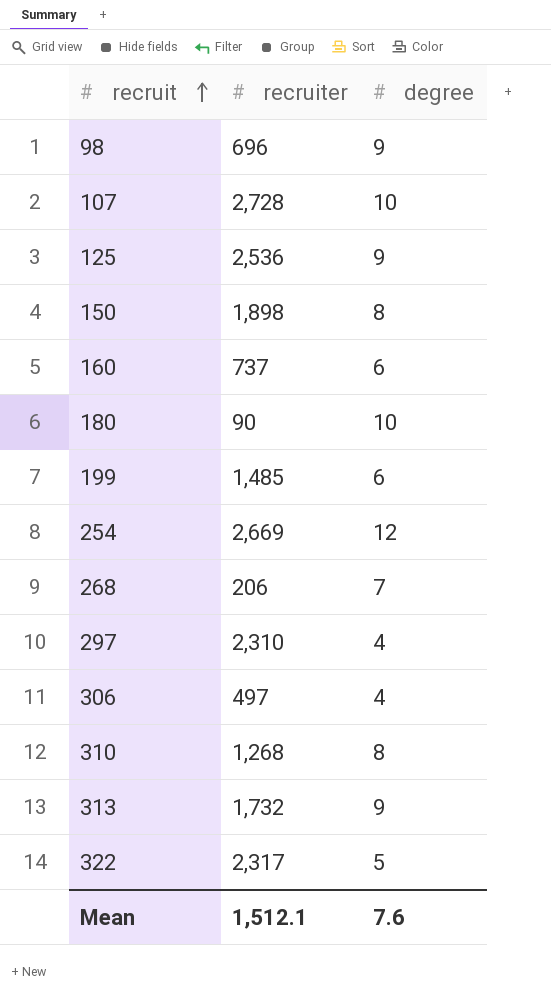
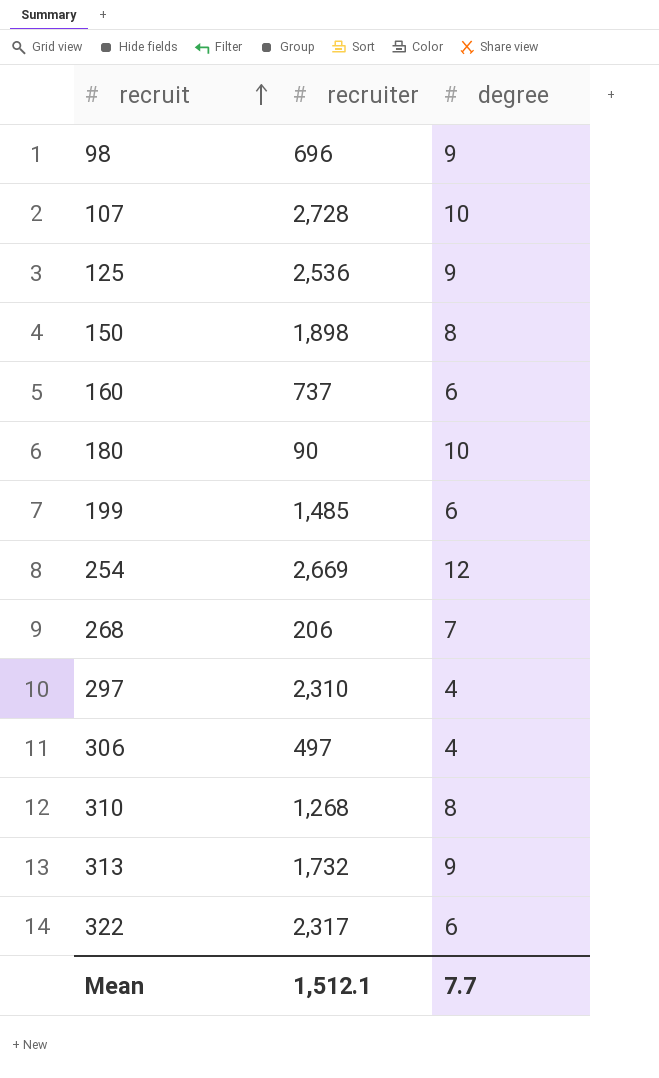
322 | degree: 5 -> 6
Mean | degree: 7.6 -> 7.7

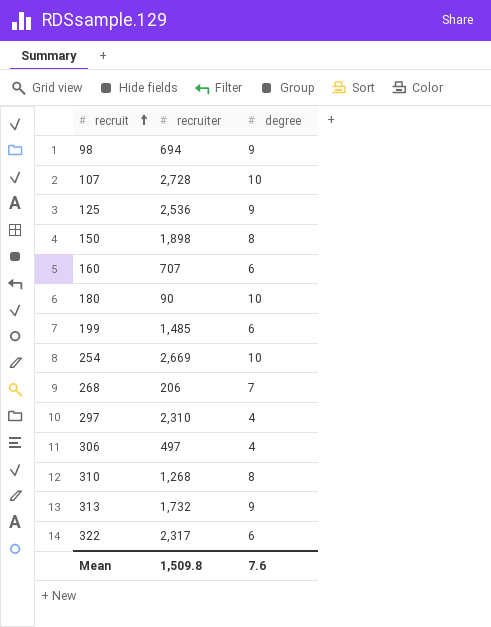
98 | recruiter: 696 -> 694
160 | recruiter: 737 -> 707
254 | degree: 12 -> 10
Mean | recruiter: 1,512.1 -> 1,509.8
Mean | degree: 7.7 -> 7.6

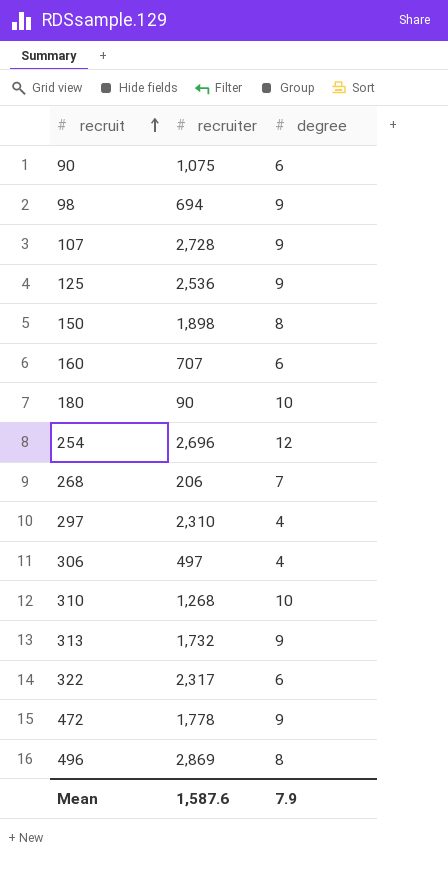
row 199: 1,485 | 6 -> none
row 90: none -> 1,075 | 6
107 | degree: 10 -> 9
254 | recruiter: 2,669 -> 2,696
254 | degree: 10 -> 12
310 | degree: 8 -> 10
row 472: none -> 1,778 | 9
row 496: none -> 2,869 | 8
Mean | recruiter: 1,509.8 -> 1,587.6
Mean | degree: 7.6 -> 7.9

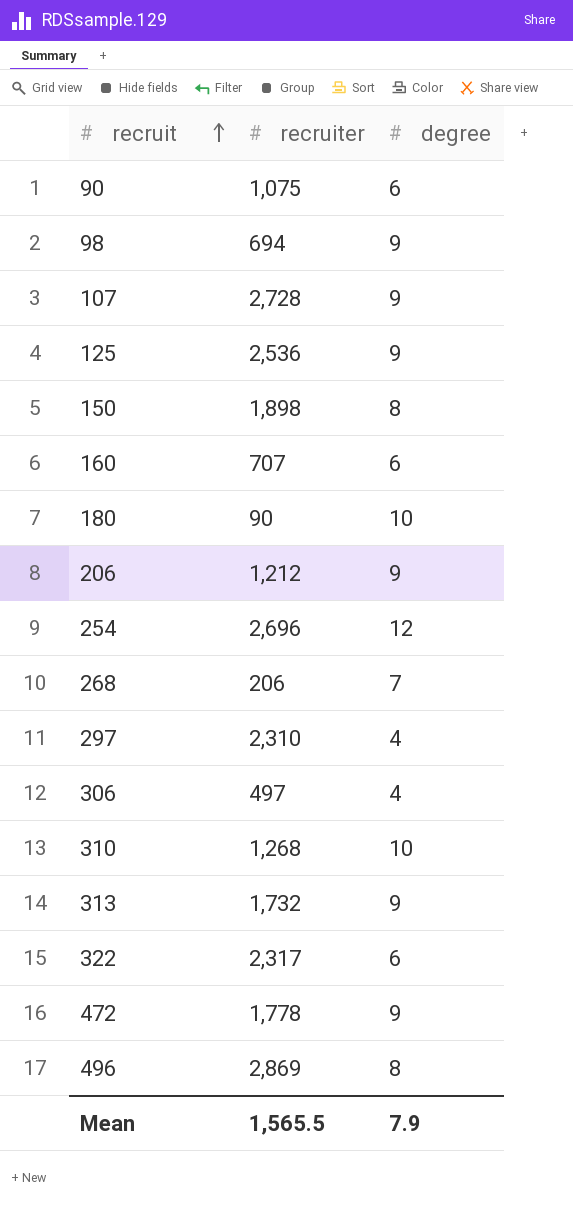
row 206: none -> 1,212 | 9
Mean | recruiter: 1,587.6 -> 1,565.5

